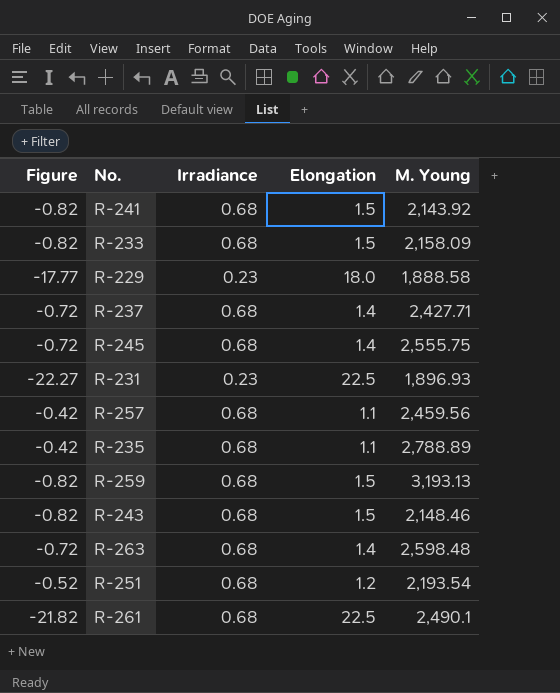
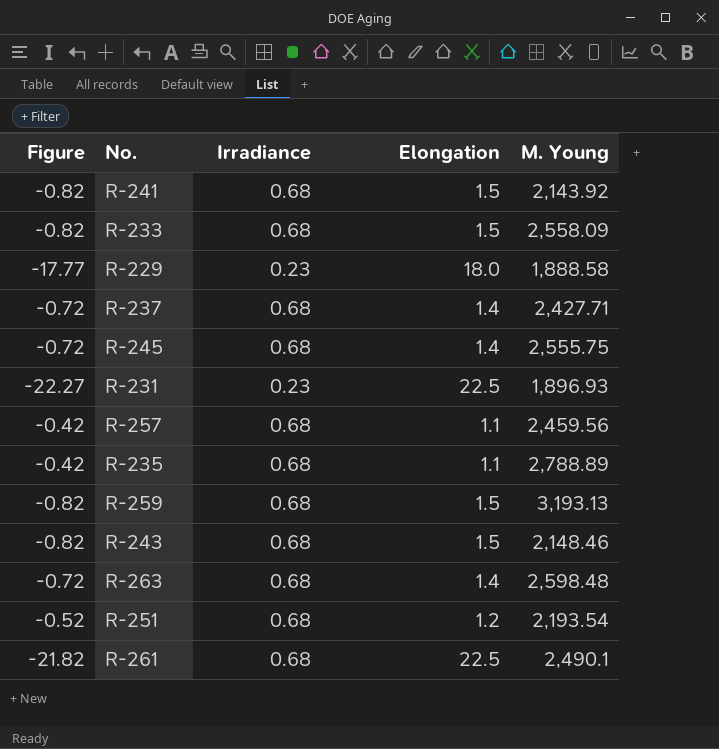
R-233 | M. Young: 2,158.09 -> 2,558.09

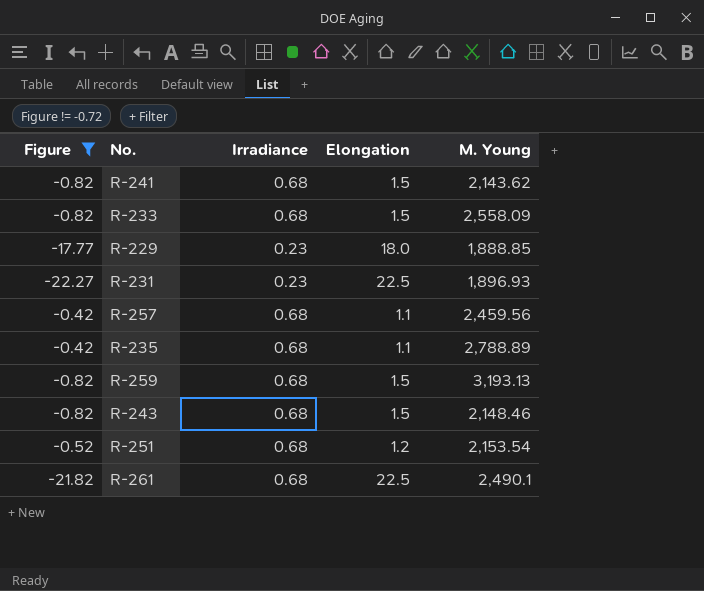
filter: none -> Figure != -0.72
R-241 | M. Young: 2,143.92 -> 2,143.62
R-229 | M. Young: 1,888.58 -> 1,888.85
R-251 | M. Young: 2,193.54 -> 2,153.54

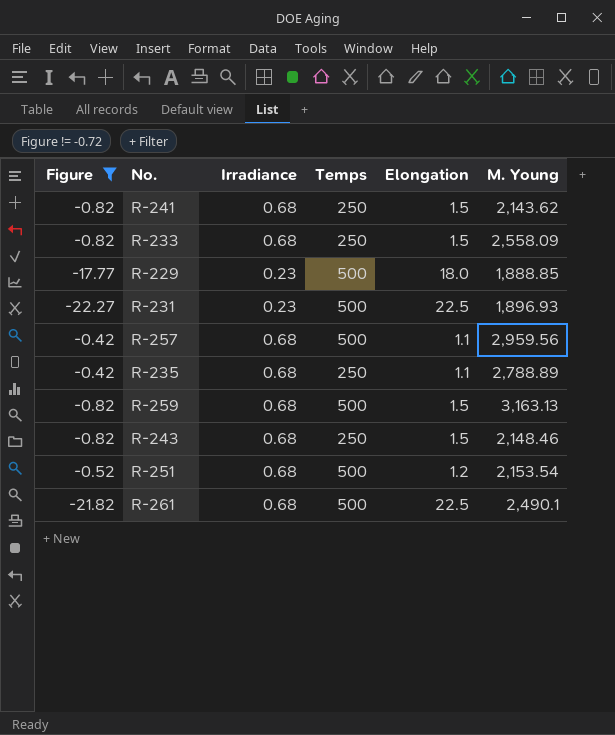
column Temps | position: none -> 4
R-257 | M. Young: 2,459.56 -> 2,959.56
R-259 | M. Young: 3,193.13 -> 3,163.13

